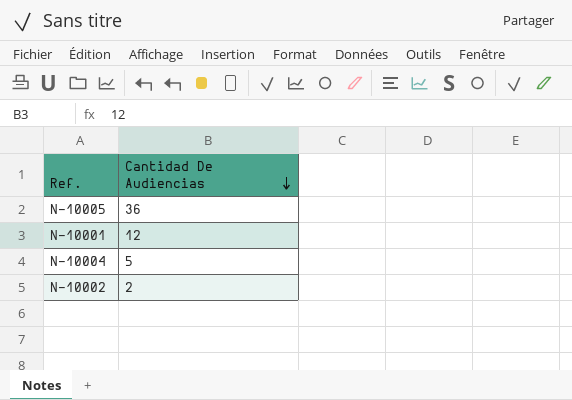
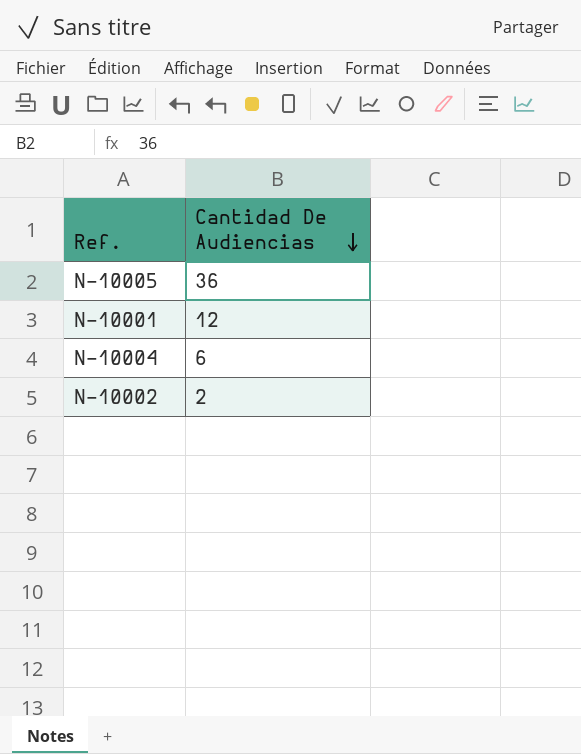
N-10004 | Cantidad De Audiencias: 5 -> 6

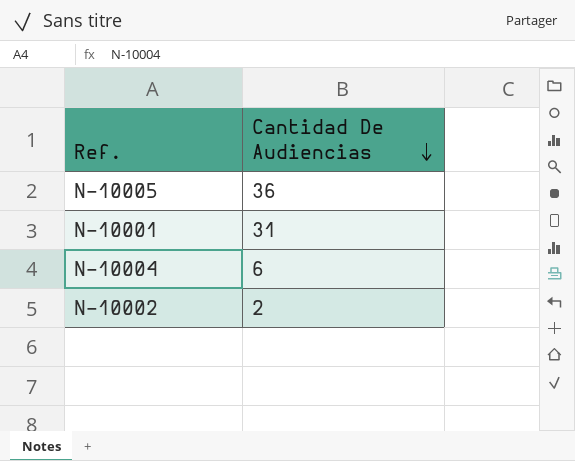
N-10001 | Cantidad De Audiencias: 12 -> 31

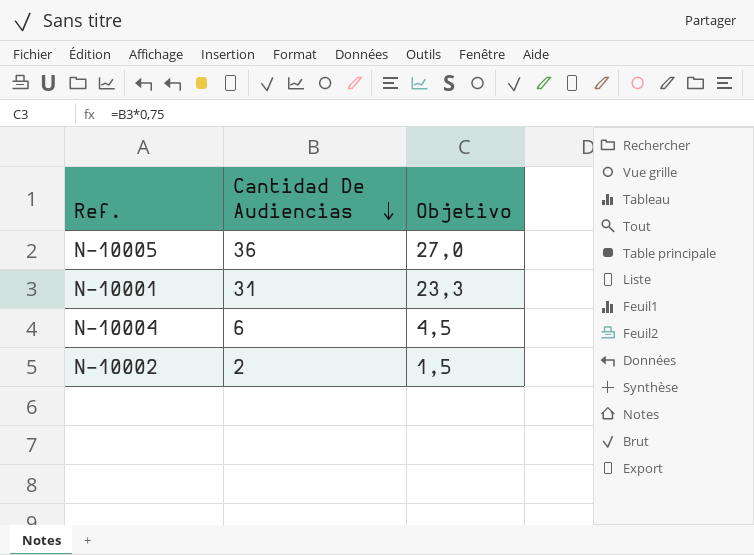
column Objetivo | formula: none -> [Cantidad De Audiencias] * 0,75

